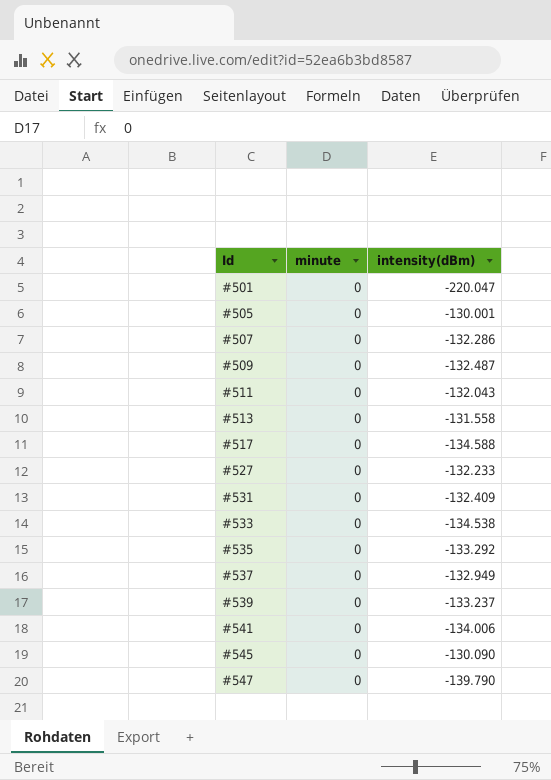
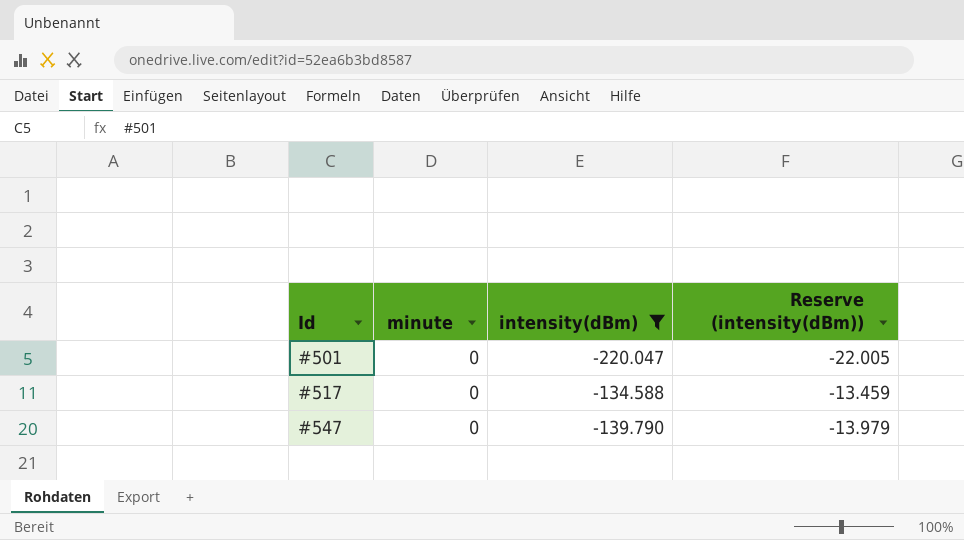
filter: none -> intensity(dBm) <= -134.588
column Reserve (intensity(dBm)) | formula: none -> [intensity(dBm)] * 0.1

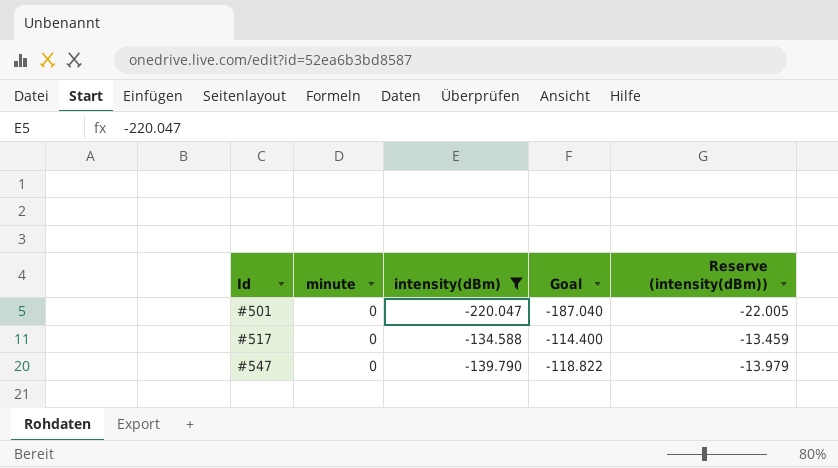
column Goal | formula: none -> [intensity(dBm)] * 0.85

